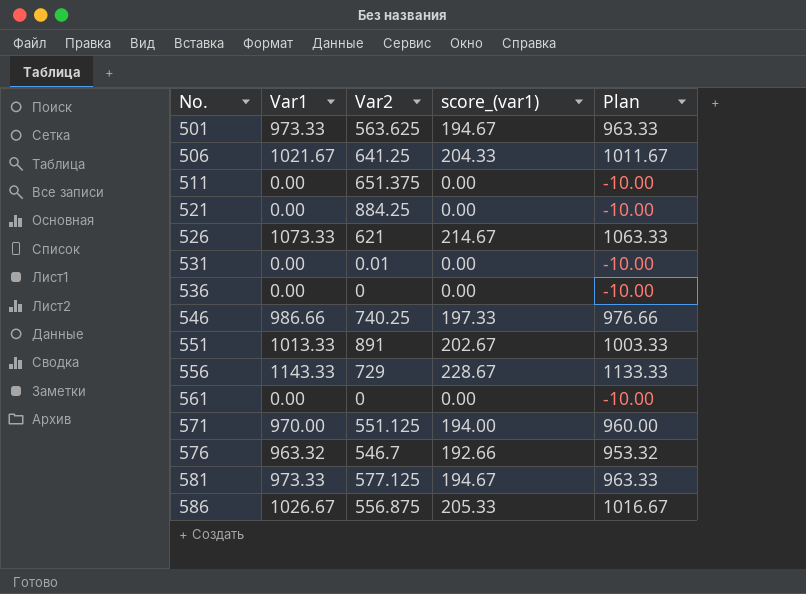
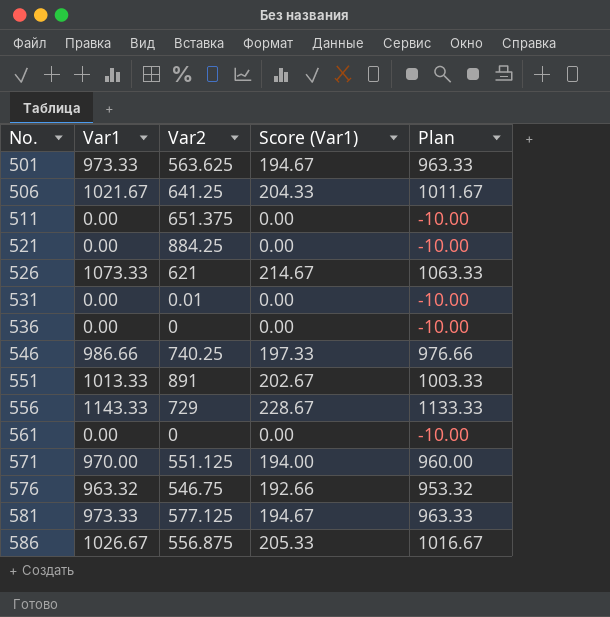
column name: score_(var1) -> Score (Var1)
576 | Var2: 546.7 -> 546.75

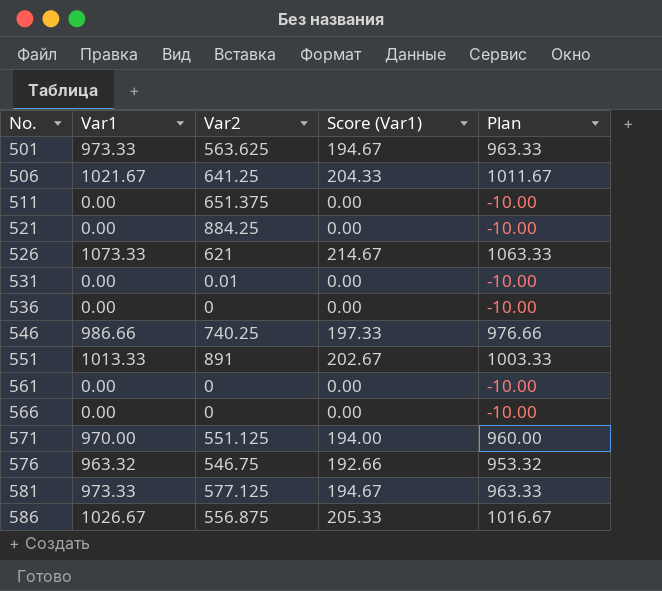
row 556: 1143.33 | 729 | 228.67 | 1133.33 -> none
row 566: none -> 0.00 | 0 | 0.00 | -10.00

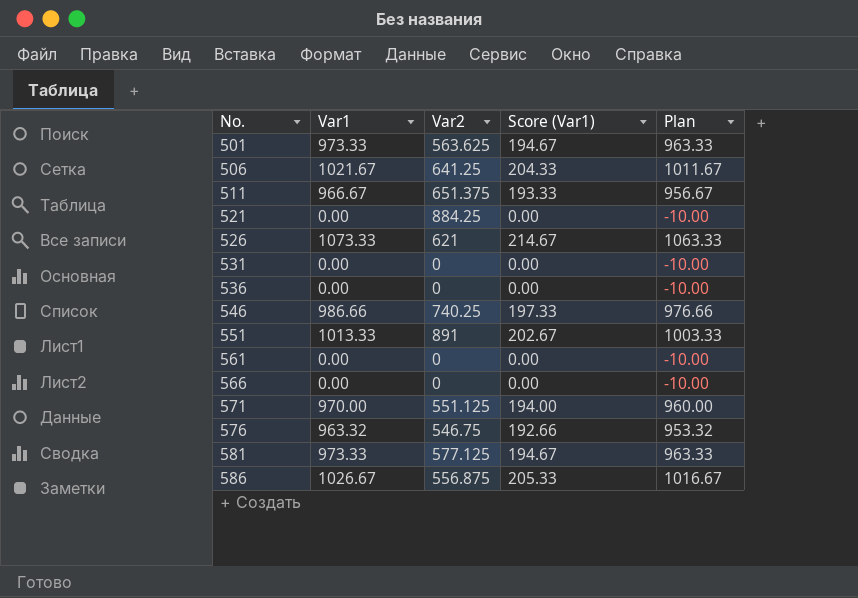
511 | Var1: 0.00 -> 966.67
511 | Score (Var1): 0.00 -> 193.33
511 | Plan: -10.00 -> 956.67
531 | Var2: 0.01 -> 0

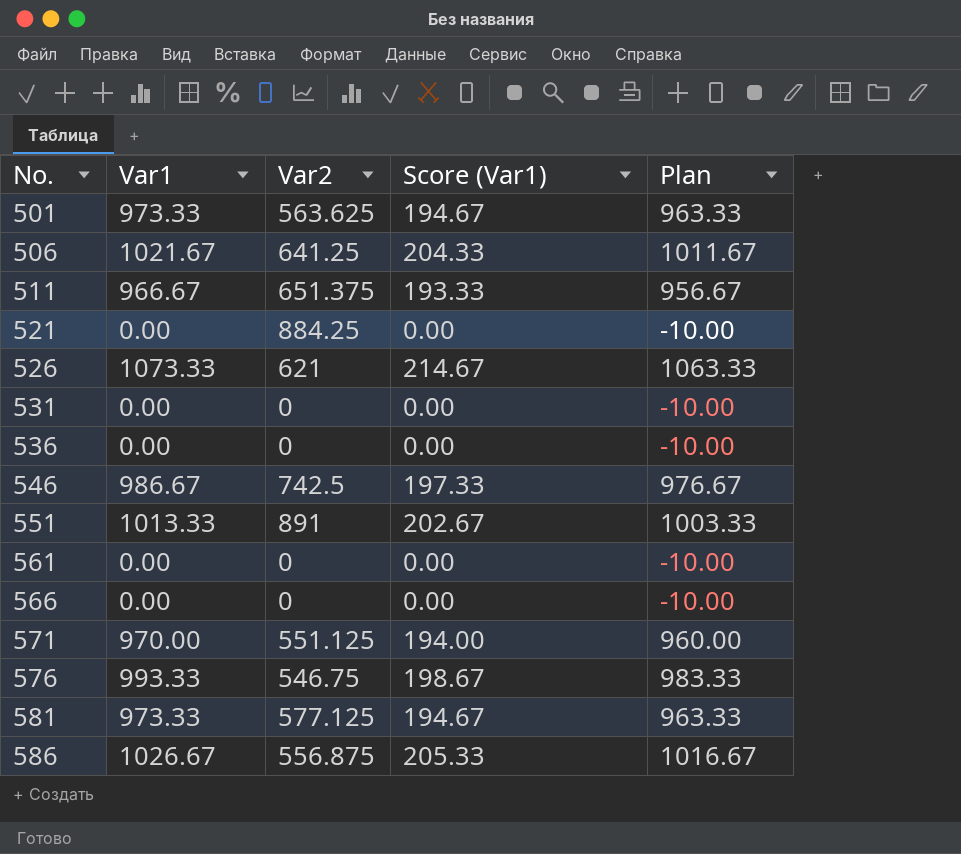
546 | Var1: 986.66 -> 986.67
546 | Var2: 740.25 -> 742.5
546 | Plan: 976.66 -> 976.67
576 | Var1: 963.32 -> 993.33
576 | Score (Var1): 192.66 -> 198.67
576 | Plan: 953.32 -> 983.33

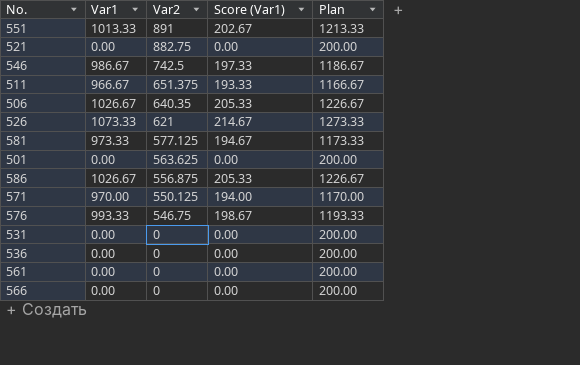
row order: No. ascending -> Var2 descending
column Plan | formula: [Var1] - 10 -> [Var1] + 200
521 | Var2: 884.25 -> 882.75
506 | Var1: 1021.67 -> 1026.67
506 | Var2: 641.25 -> 640.35
506 | Score (Var1): 204.33 -> 205.33
501 | Var1: 973.33 -> 0.00
501 | Score (Var1): 194.67 -> 0.00
571 | Var2: 551.125 -> 550.125

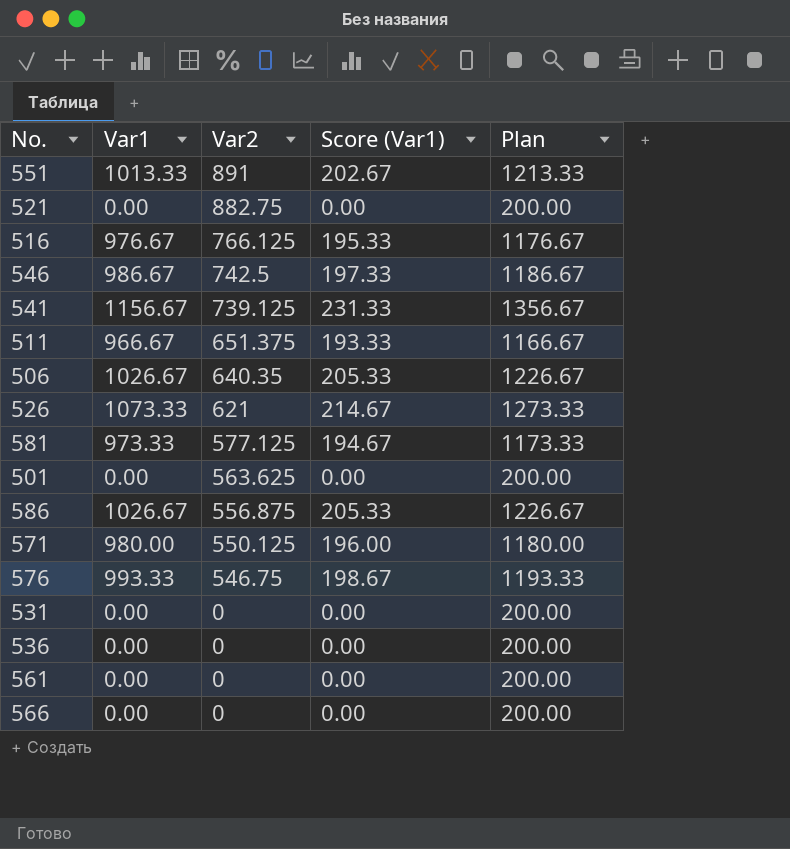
row 516: none -> 976.67 | 766.125 | 195.33 | 1176.67
row 541: none -> 1156.67 | 739.125 | 231.33 | 1356.67
571 | Var1: 970.00 -> 980.00
571 | Score (Var1): 194.00 -> 196.00
571 | Plan: 1170.00 -> 1180.00

